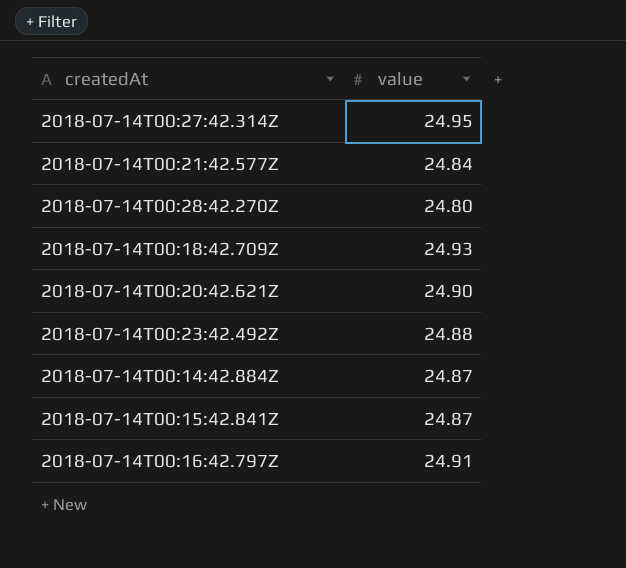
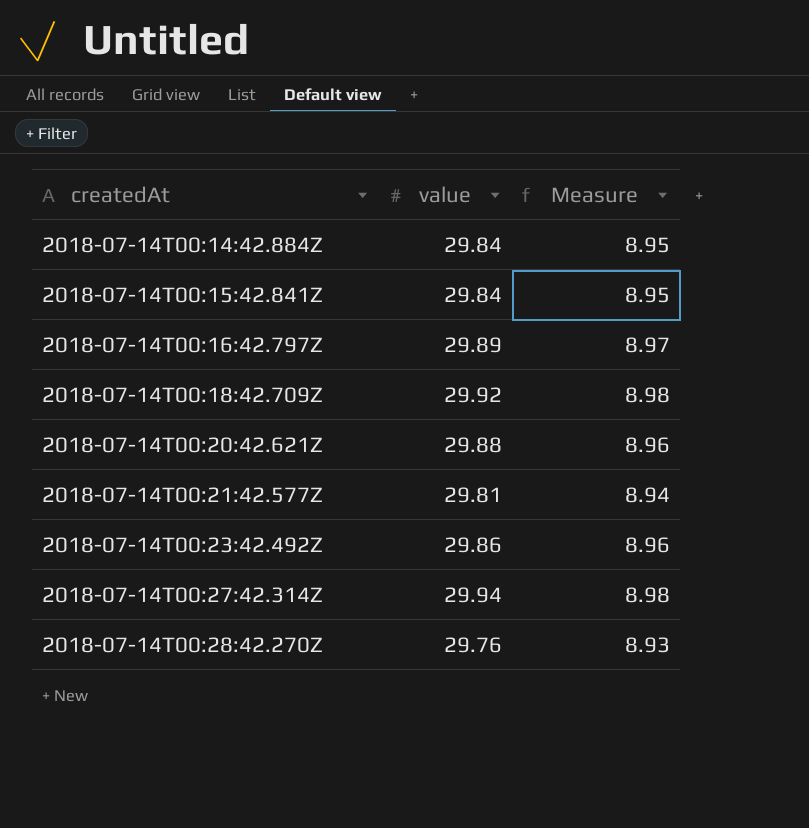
row order: none -> createdAt ascending
column Measure | formula: none -> [value] * 0.3
2018-07-14T00:14:42.884Z | value: 24.87 -> 29.84
2018-07-14T00:15:42.841Z | value: 24.87 -> 29.84
2018-07-14T00:16:42.797Z | value: 24.91 -> 29.89
2018-07-14T00:18:42.709Z | value: 24.93 -> 29.92
2018-07-14T00:20:42.621Z | value: 24.90 -> 29.88
2018-07-14T00:21:42.577Z | value: 24.84 -> 29.81
2018-07-14T00:23:42.492Z | value: 24.88 -> 29.86
2018-07-14T00:27:42.314Z | value: 24.95 -> 29.94
2018-07-14T00:28:42.270Z | value: 24.80 -> 29.76

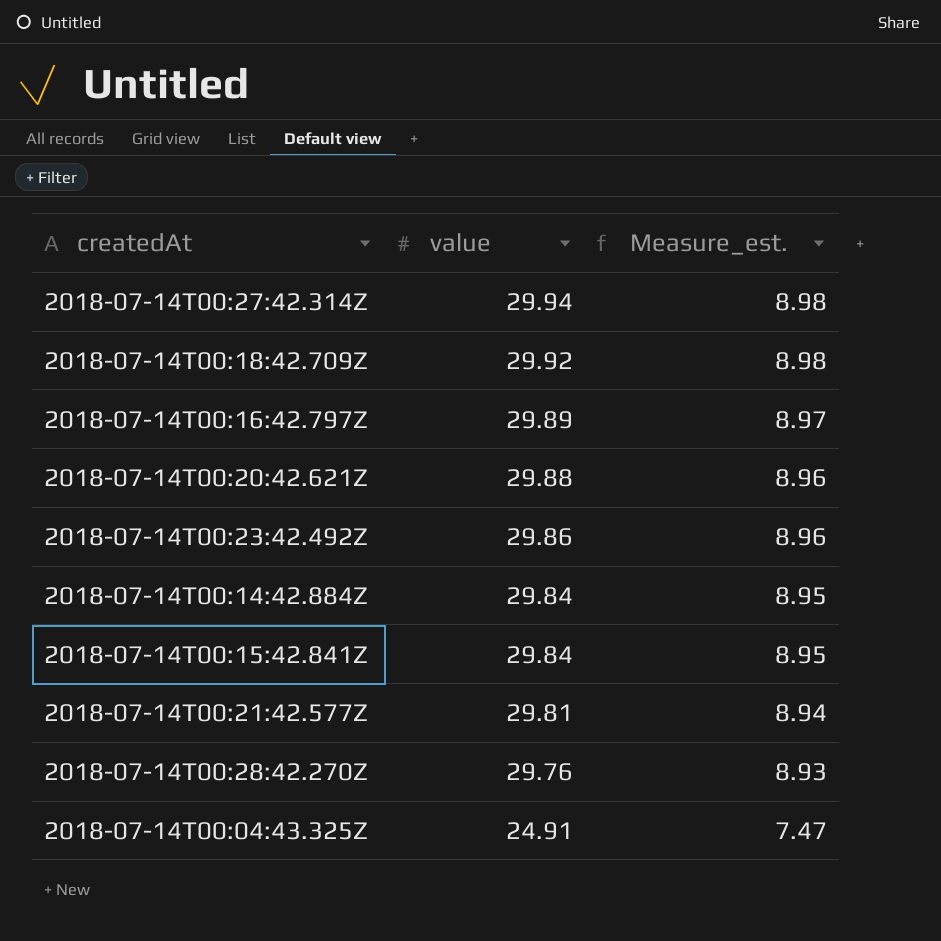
row order: createdAt ascending -> value descending
column name: Measure -> Measure_est.
row 2018-07-14T00:04:43.325Z: none -> 24.91 | 7.47

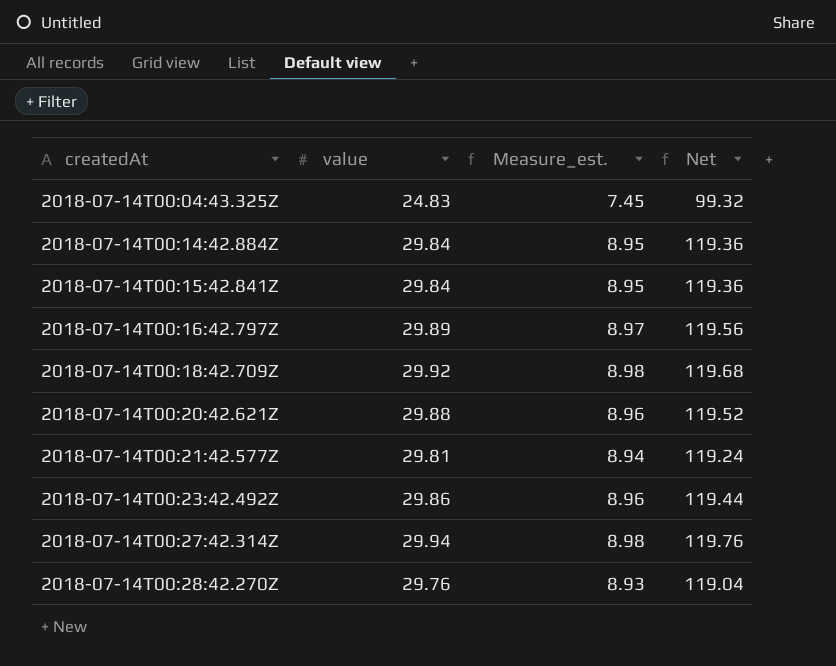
row order: value descending -> createdAt ascending
column Net | formula: none -> [value] * 4
2018-07-14T00:04:43.325Z | value: 24.91 -> 24.83
2018-07-14T00:04:43.325Z | Measure_est.: 7.47 -> 7.45

